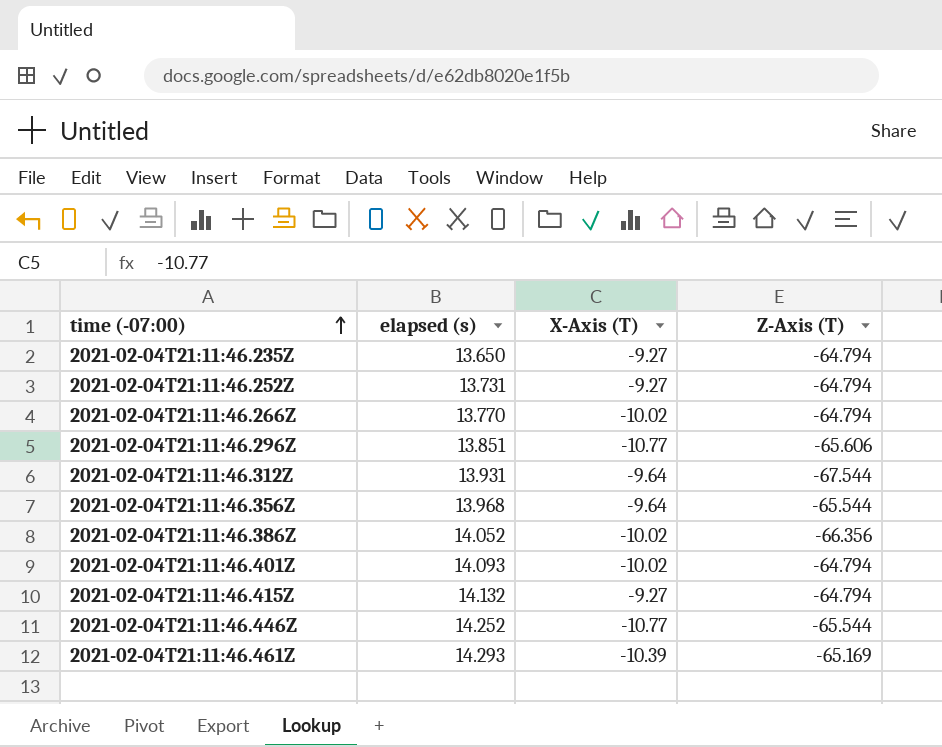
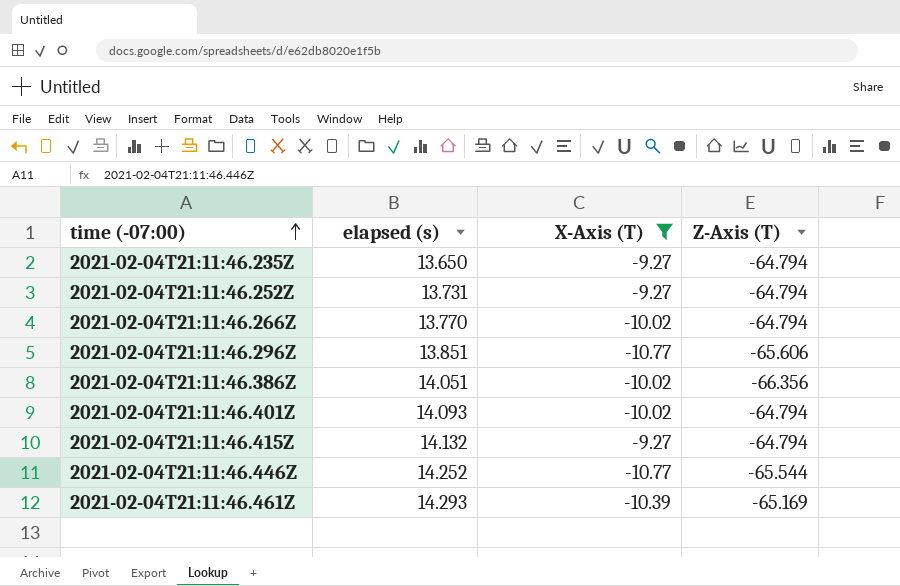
filter: none -> X-Axis (T) != -9.64
2021-02-04T21:11:46.386Z | elapsed (s): 14.052 -> 14.051

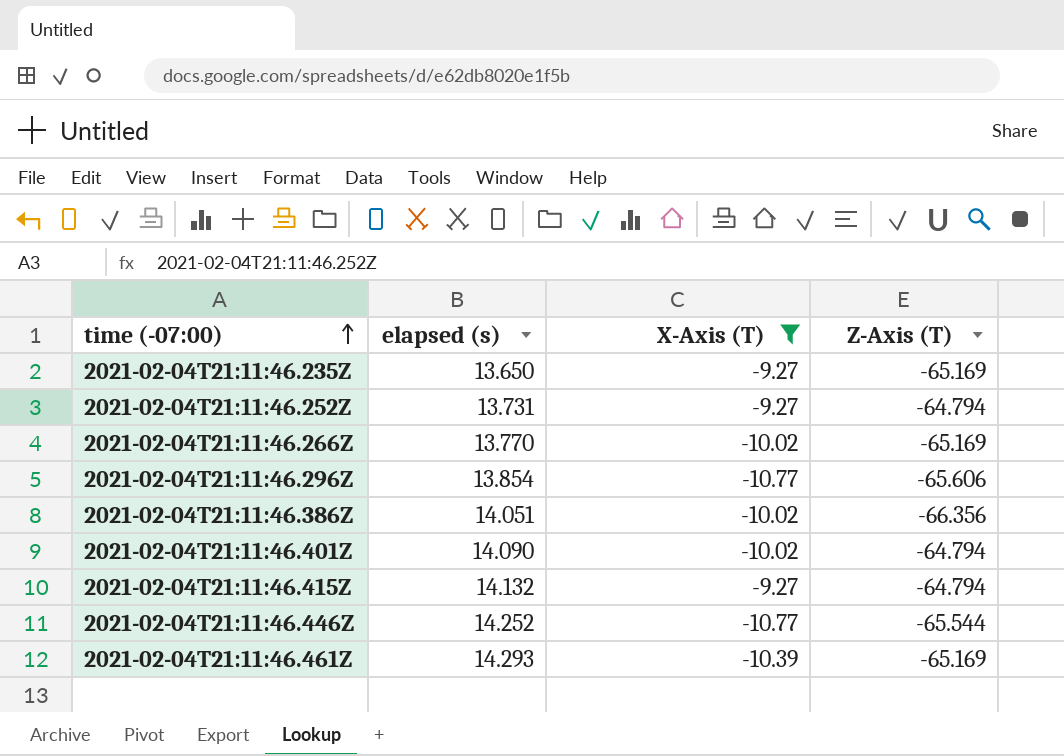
2021-02-04T21:11:46.235Z | Z-Axis (T): -64.794 -> -65.169
2021-02-04T21:11:46.266Z | Z-Axis (T): -64.794 -> -65.169
2021-02-04T21:11:46.296Z | elapsed (s): 13.851 -> 13.854
2021-02-04T21:11:46.401Z | elapsed (s): 14.093 -> 14.090

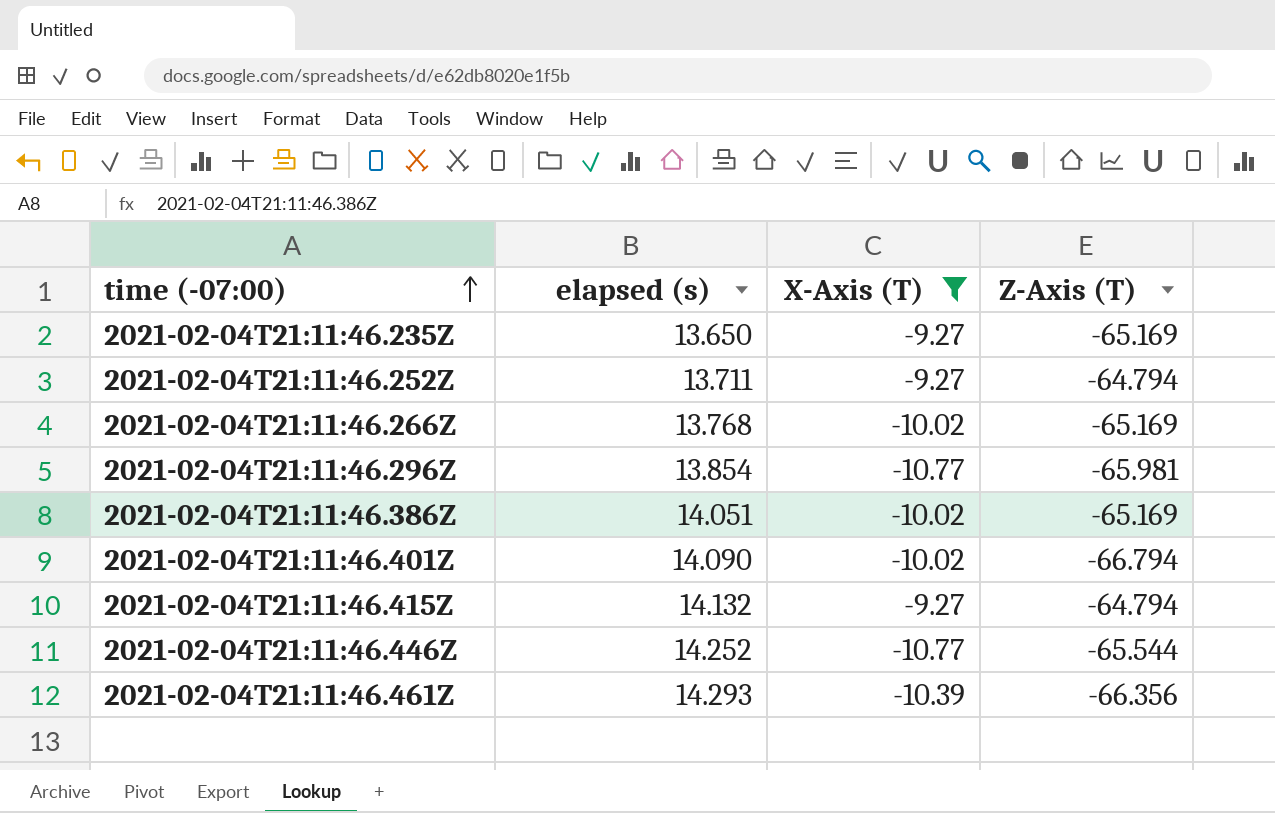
2021-02-04T21:11:46.252Z | elapsed (s): 13.731 -> 13.711
2021-02-04T21:11:46.266Z | elapsed (s): 13.770 -> 13.768
2021-02-04T21:11:46.296Z | Z-Axis (T): -65.606 -> -65.981
2021-02-04T21:11:46.386Z | Z-Axis (T): -66.356 -> -65.169
2021-02-04T21:11:46.401Z | Z-Axis (T): -64.794 -> -66.794
2021-02-04T21:11:46.461Z | Z-Axis (T): -65.169 -> -66.356

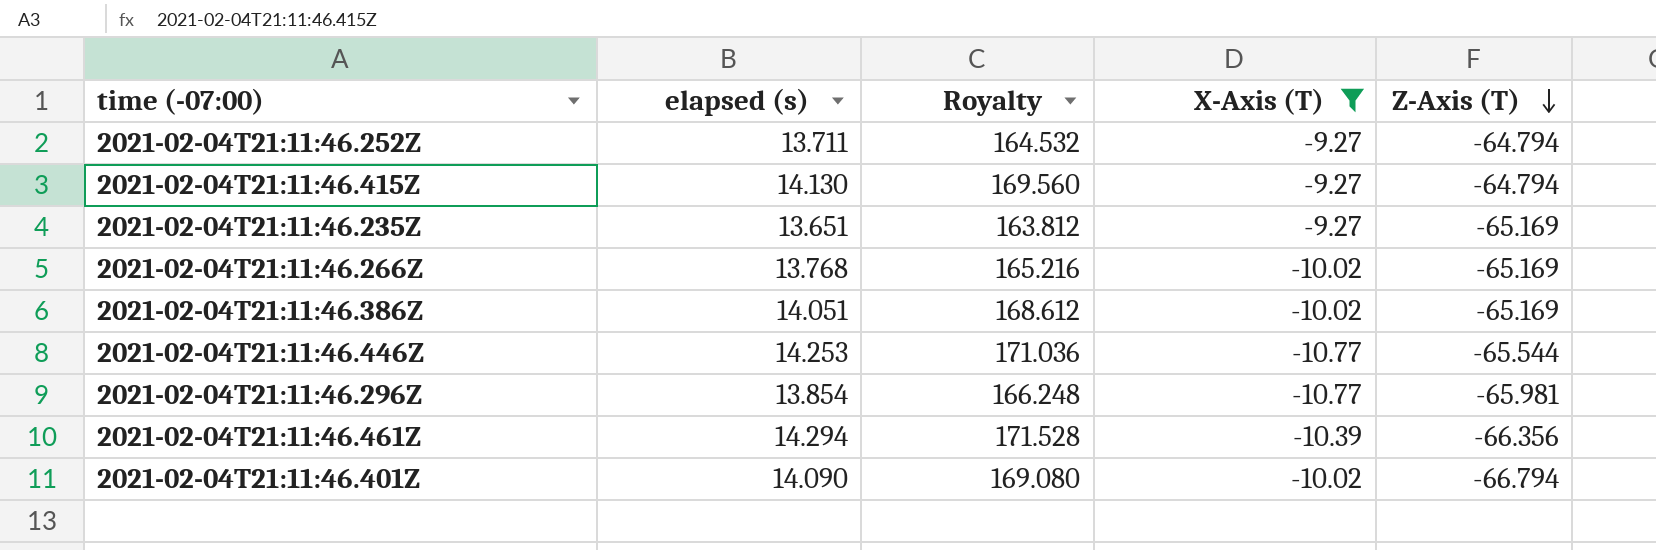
row order: time (-07:00) ascending -> Z-Axis (T) descending
column Royalty | formula: none -> [elapsed (s)] * 12
2021-02-04T21:11:46.415Z | elapsed (s): 14.132 -> 14.130
2021-02-04T21:11:46.235Z | elapsed (s): 13.650 -> 13.651
2021-02-04T21:11:46.446Z | elapsed (s): 14.252 -> 14.253
2021-02-04T21:11:46.461Z | elapsed (s): 14.293 -> 14.294

